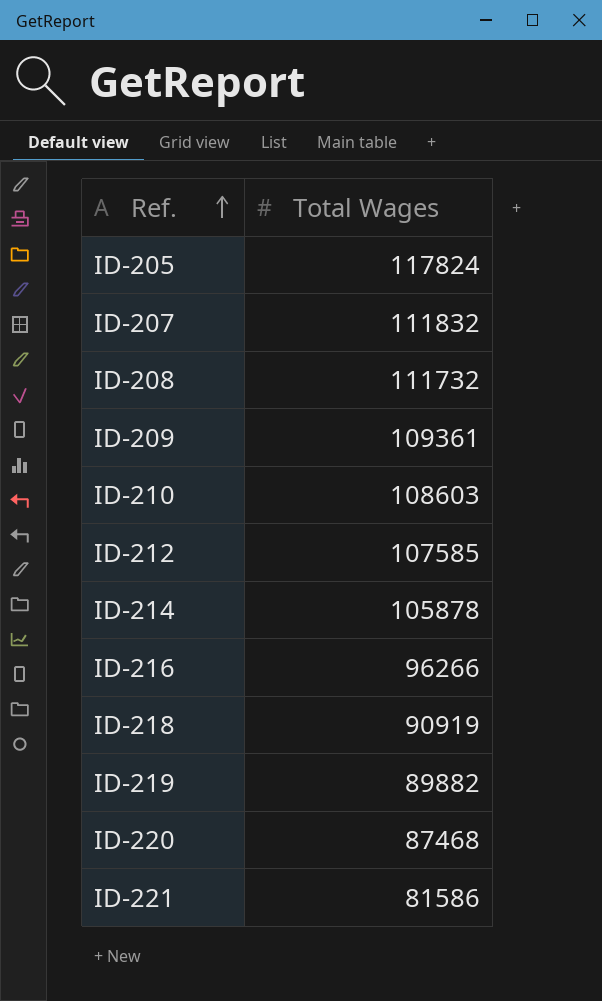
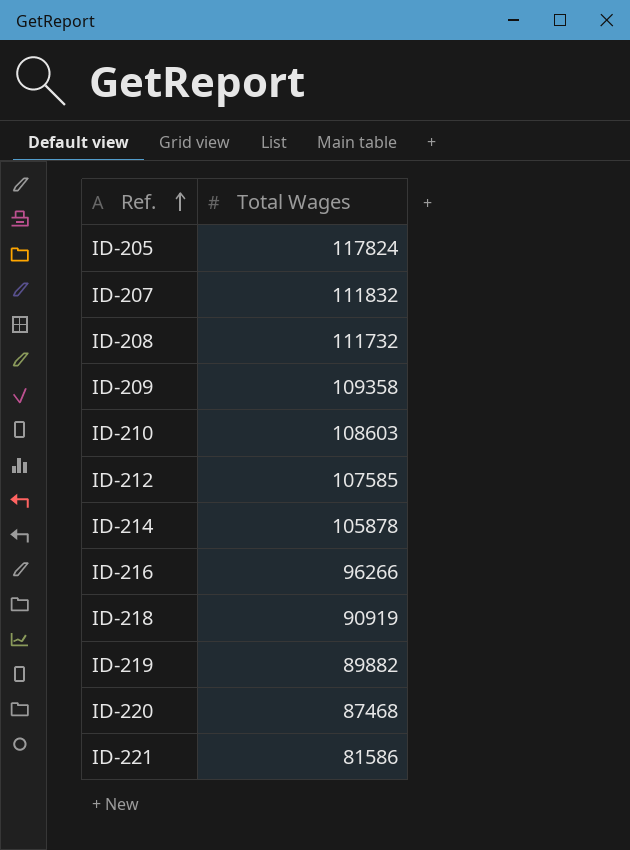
ID-209 | Total Wages: 109361 -> 109358

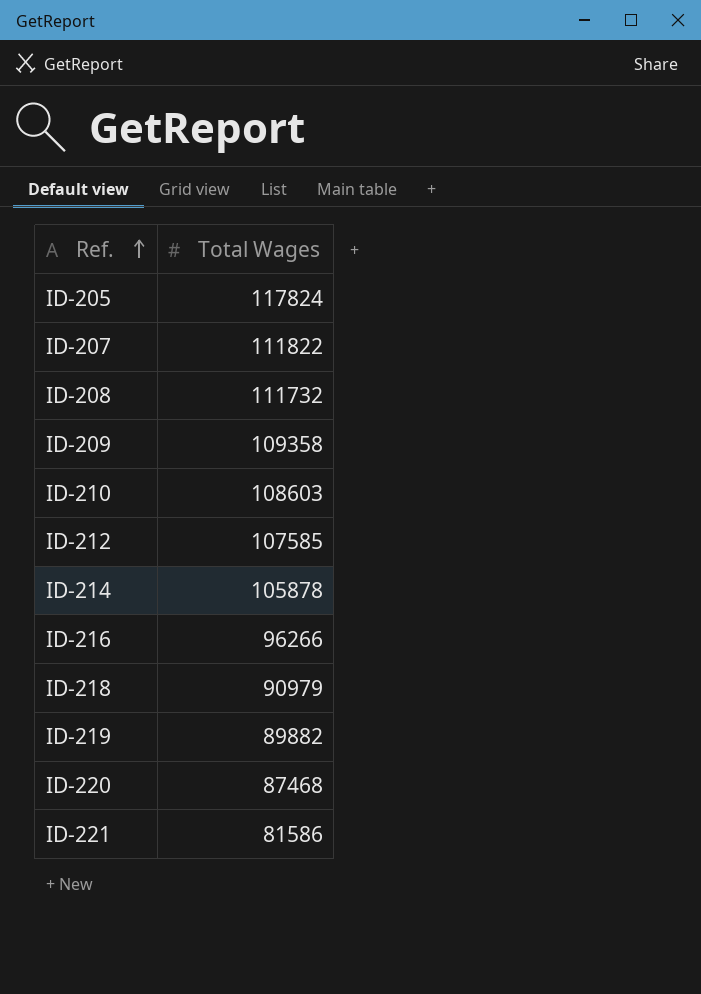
ID-207 | Total Wages: 111832 -> 111822
ID-218 | Total Wages: 90919 -> 90979

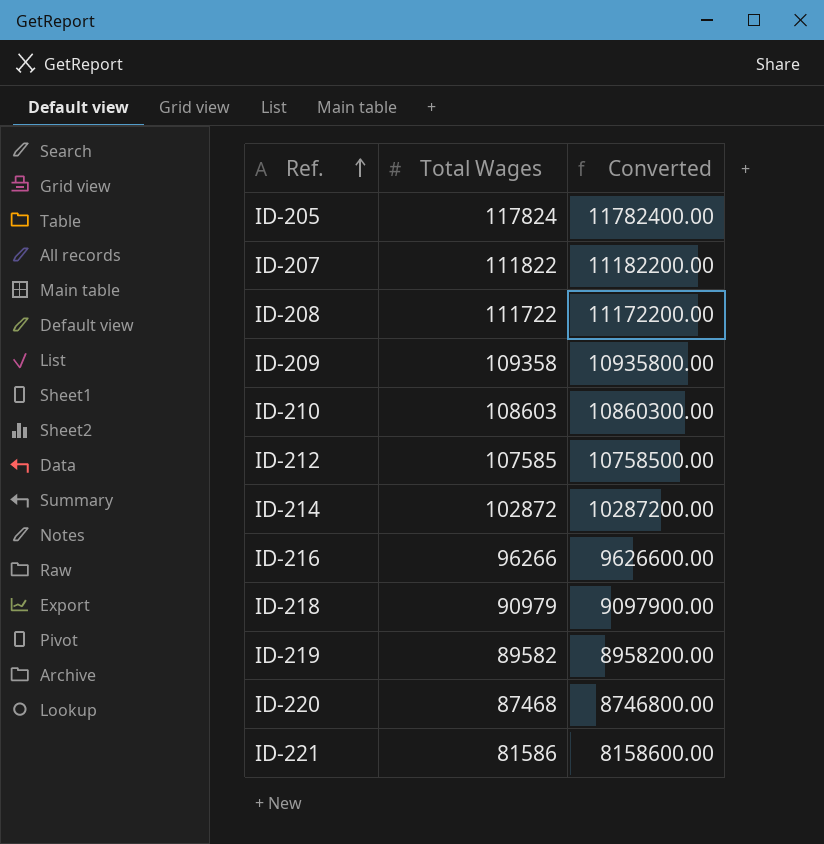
column Converted | formula: none -> [Total Wages] * 100
ID-208 | Total Wages: 111732 -> 111722
ID-214 | Total Wages: 105878 -> 102872
ID-219 | Total Wages: 89882 -> 89582

